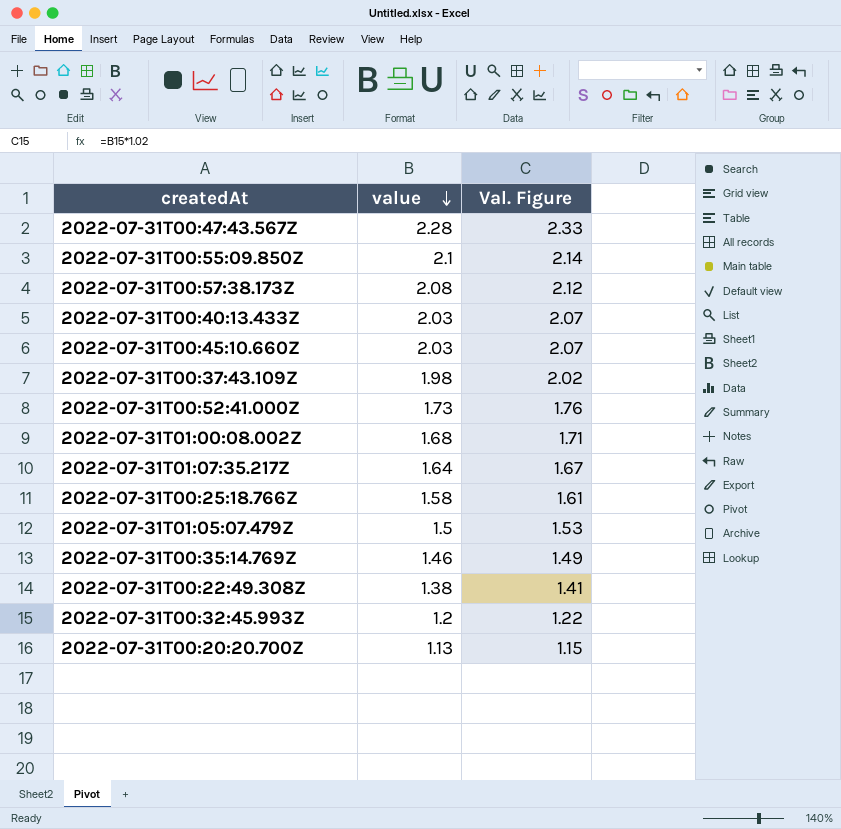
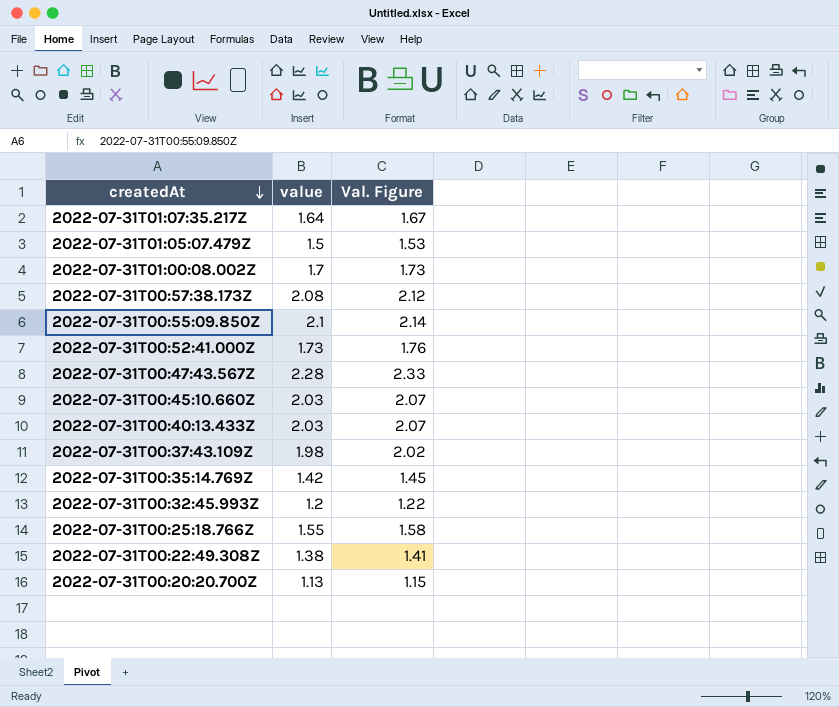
row order: value descending -> createdAt descending
2022-07-31T01:00:08.002Z | value: 1.68 -> 1.7
2022-07-31T01:00:08.002Z | Val. Figure: 1.71 -> 1.73
2022-07-31T00:35:14.769Z | value: 1.46 -> 1.42
2022-07-31T00:35:14.769Z | Val. Figure: 1.49 -> 1.45
2022-07-31T00:25:18.766Z | value: 1.58 -> 1.55
2022-07-31T00:25:18.766Z | Val. Figure: 1.61 -> 1.58

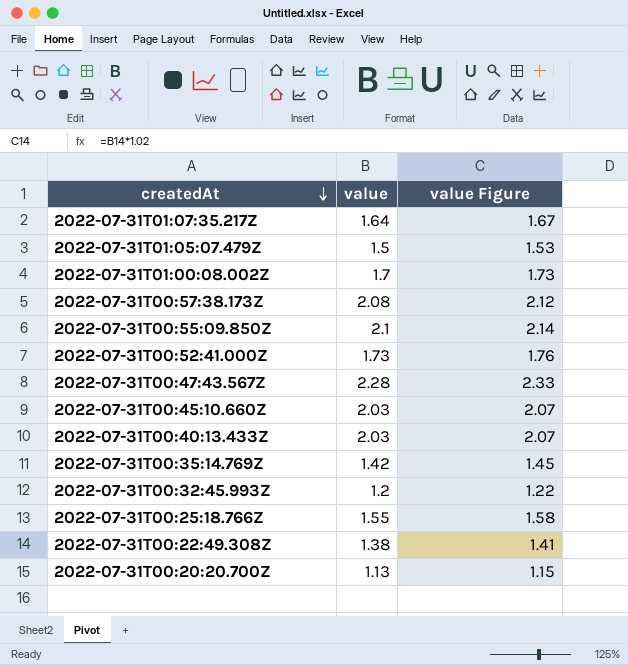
column name: Val. Figure -> value Figure
row 2022-07-31T00:37:43.109Z: 1.98 | 2.02 -> none

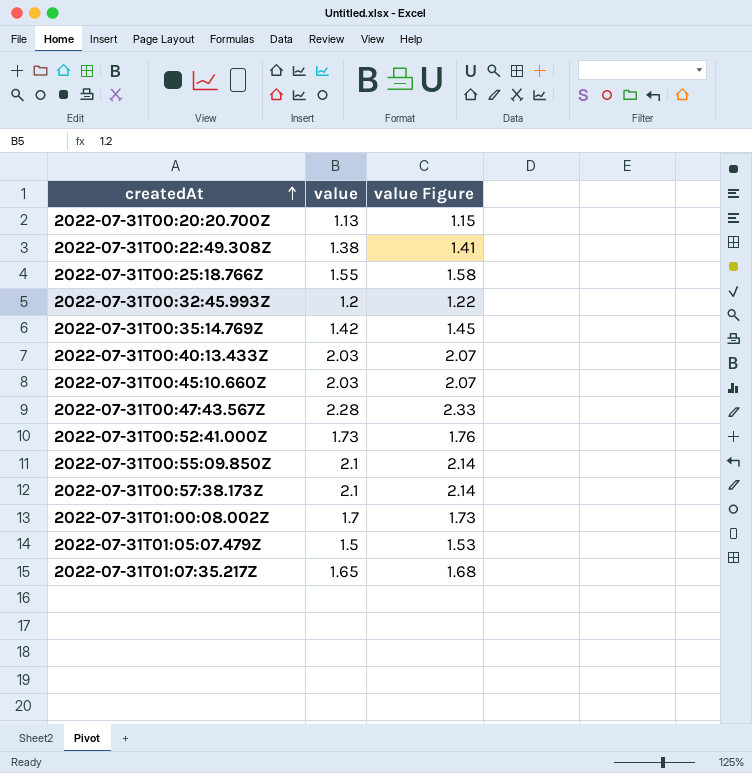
row order: createdAt descending -> createdAt ascending
2022-07-31T00:57:38.173Z | value: 2.08 -> 2.1
2022-07-31T00:57:38.173Z | value Figure: 2.12 -> 2.14
2022-07-31T01:07:35.217Z | value: 1.64 -> 1.65
2022-07-31T01:07:35.217Z | value Figure: 1.67 -> 1.68

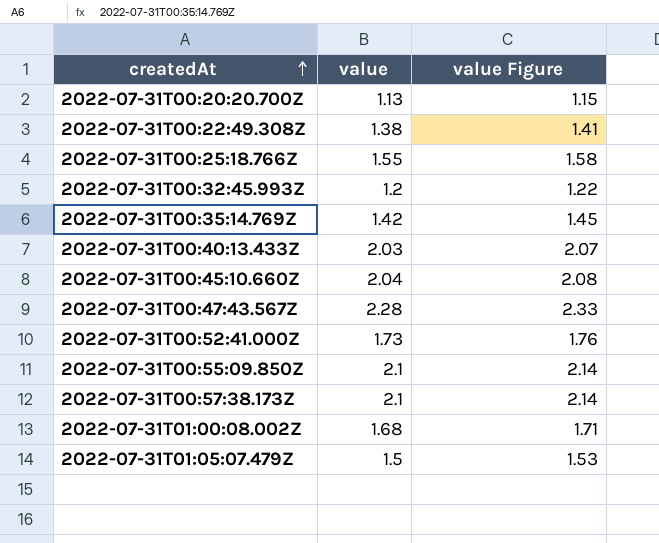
row 2022-07-31T01:07:35.217Z: 1.65 | 1.68 -> none
2022-07-31T00:45:10.660Z | value: 2.03 -> 2.04
2022-07-31T00:45:10.660Z | value Figure: 2.07 -> 2.08
2022-07-31T01:00:08.002Z | value: 1.7 -> 1.68
2022-07-31T01:00:08.002Z | value Figure: 1.73 -> 1.71

